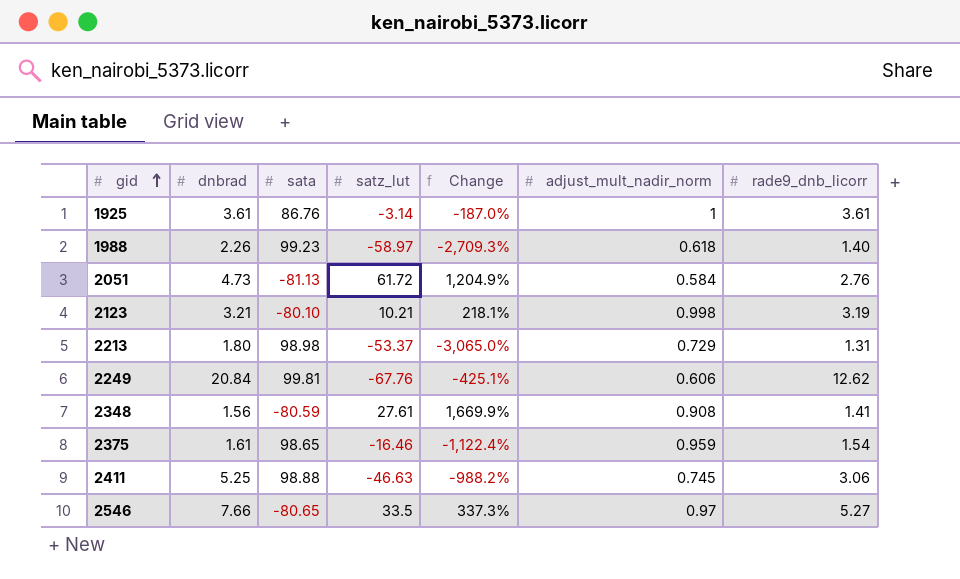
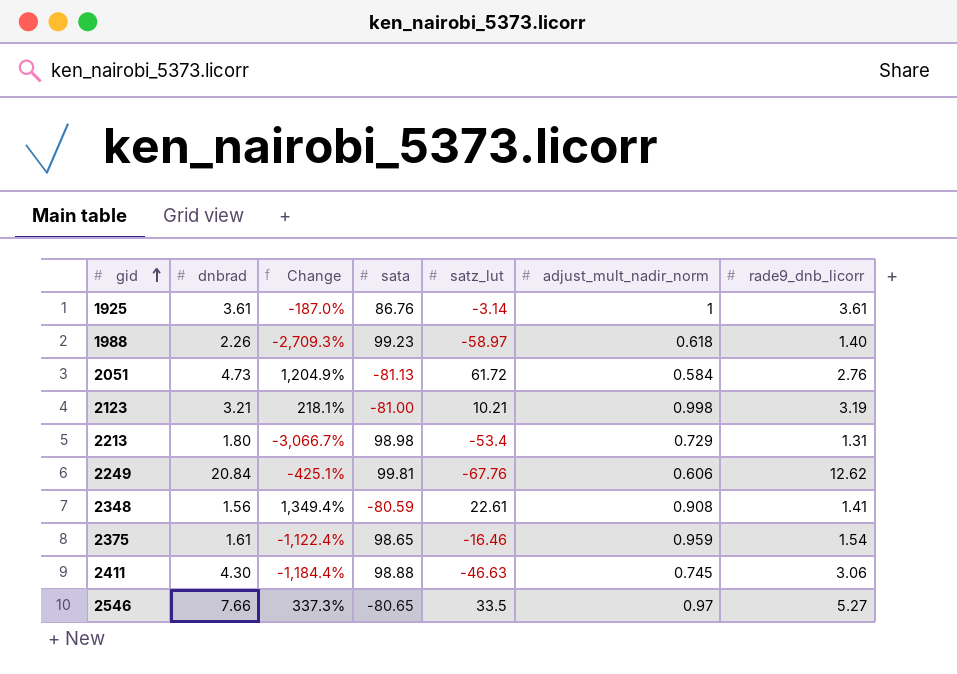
column Change | position: 5 -> 3
2123 | sata: -80.10 -> -81.00
2213 | Change: -3,065.0% -> -3,066.7%
2213 | satz_lut: -53.37 -> -53.4
2348 | Change: 1,669.9% -> 1,349.4%
2348 | satz_lut: 27.61 -> 22.61
2411 | dnbrad: 5.25 -> 4.30
2411 | Change: -988.2% -> -1,184.4%

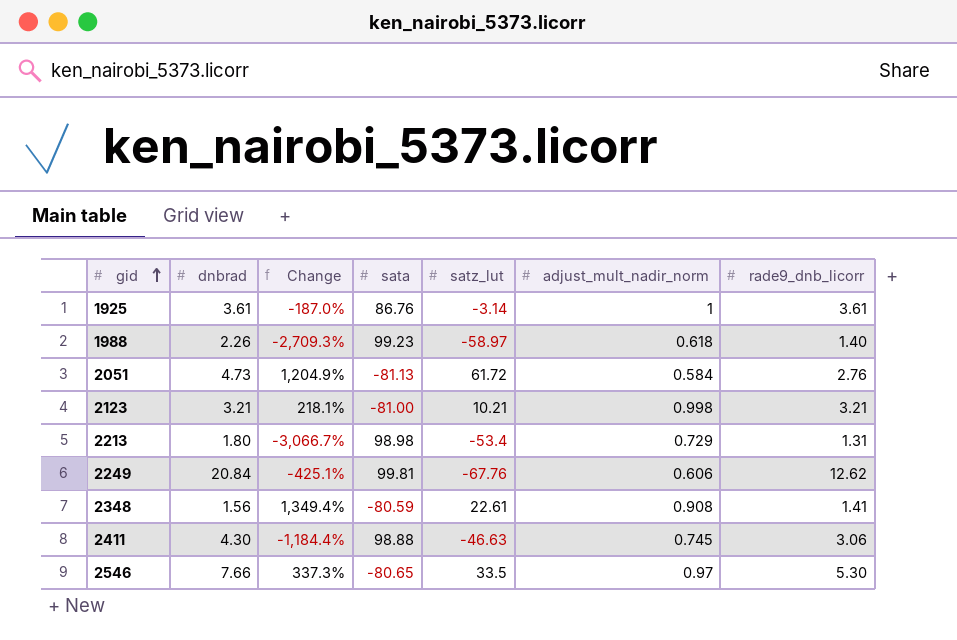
row 2375: 1.61 | -1,122.4% | 98.65 | -16.46 | 0.959 | 1.54 -> none
2123 | rade9_dnb_licorr: 3.19 -> 3.21
2546 | rade9_dnb_licorr: 5.27 -> 5.30

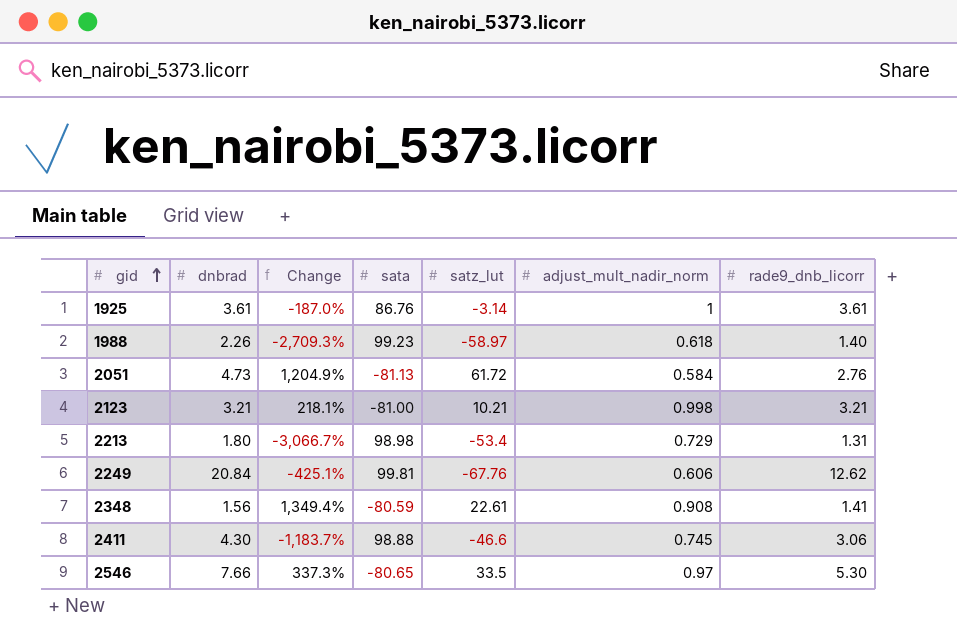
2411 | Change: -1,184.4% -> -1,183.7%
2411 | satz_lut: -46.63 -> -46.6

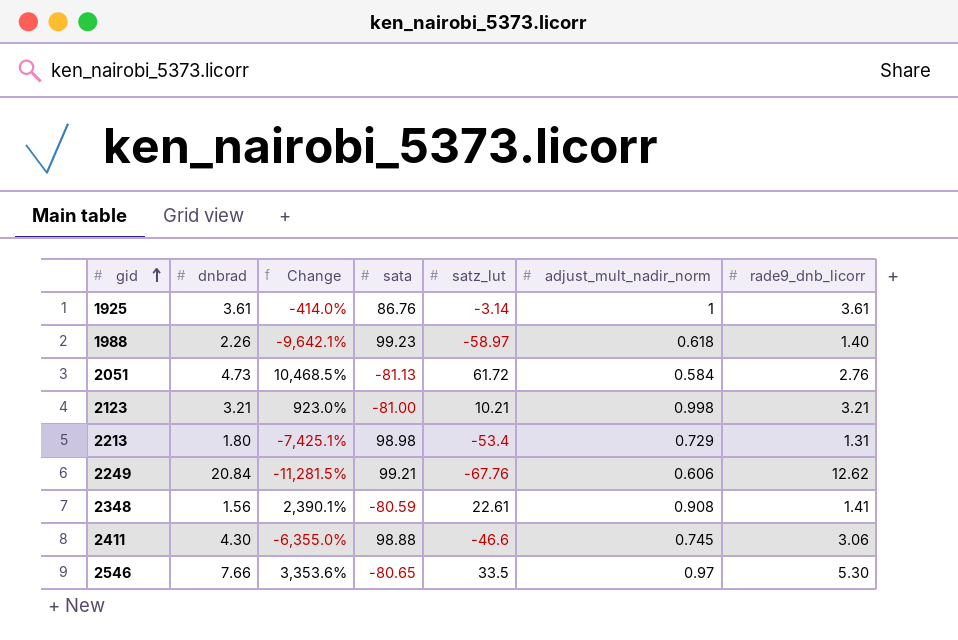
column Change | formula: ([satz_lut] - [dnbrad]) / [dnbrad] -> ([satz_lut] - [adjust_mult_nadir_norm]) / [adjust_mult_nadir_norm]
2249 | sata: 99.81 -> 99.21

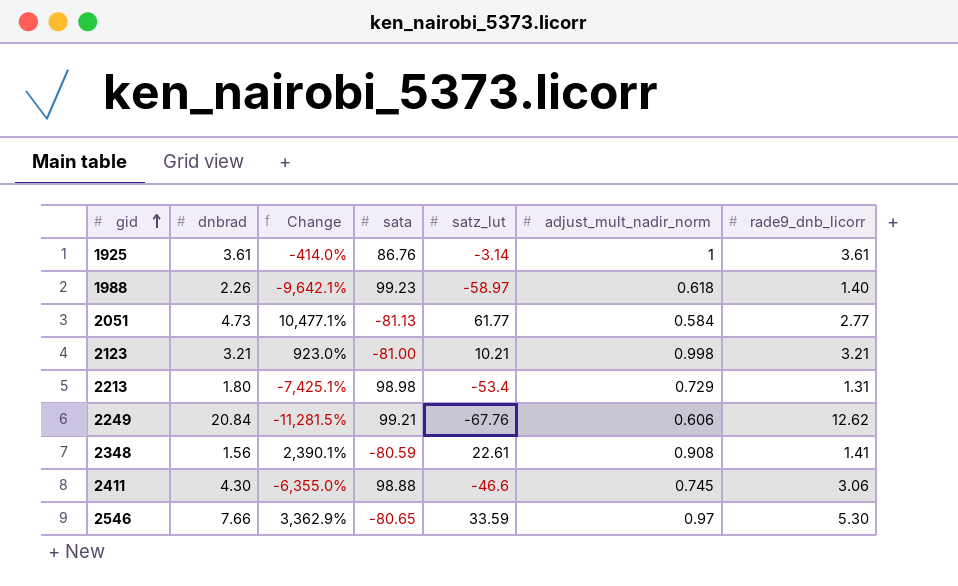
2051 | Change: 10,468.5% -> 10,477.1%
2051 | satz_lut: 61.72 -> 61.77
2051 | rade9_dnb_licorr: 2.76 -> 2.77
2546 | Change: 3,353.6% -> 3,362.9%
2546 | satz_lut: 33.5 -> 33.59

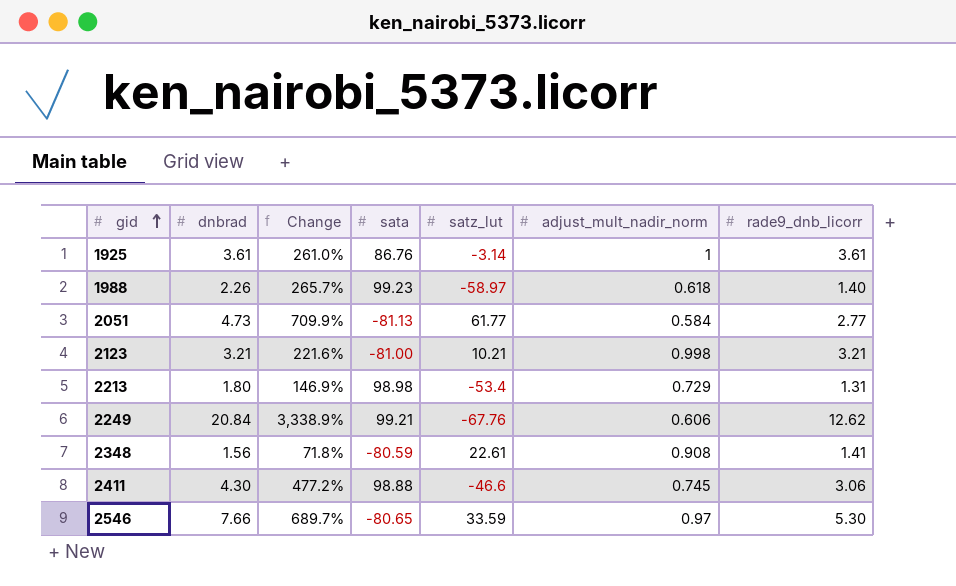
column Change | formula: ([satz_lut] - [adjust_mult_nadir_norm]) / [adjust_mult_nadir_norm] -> ([dnbrad] - [adjust_mult_nadir_norm]) / [adjust_mult_nadir_norm]

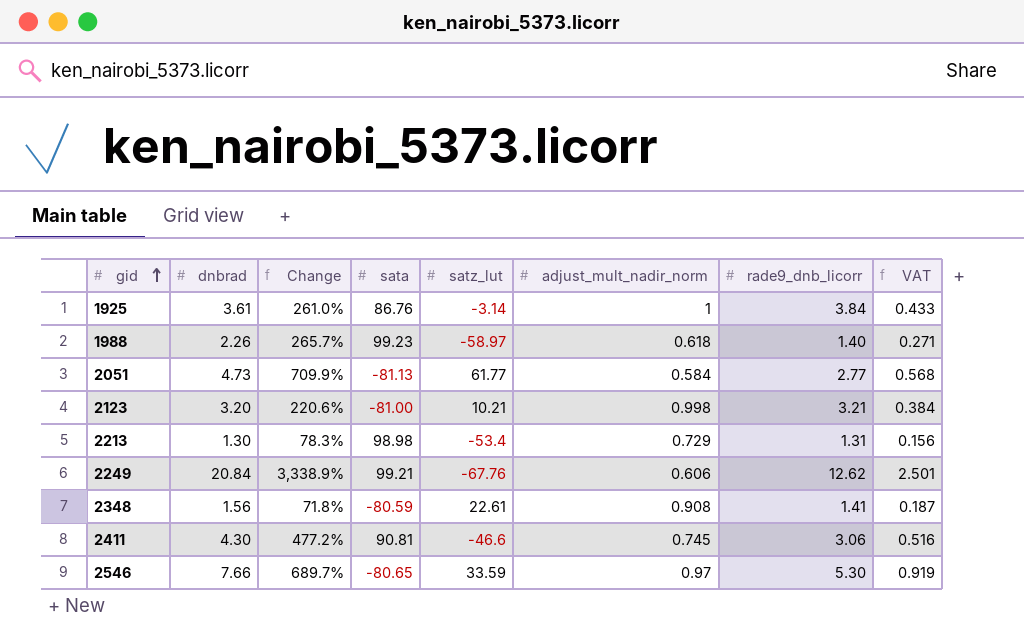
column VAT | formula: none -> [dnbrad] * 0.12
1925 | rade9_dnb_licorr: 3.61 -> 3.84
2123 | dnbrad: 3.21 -> 3.20
2123 | Change: 221.6% -> 220.6%
2213 | dnbrad: 1.80 -> 1.30
2213 | Change: 146.9% -> 78.3%
2411 | sata: 98.88 -> 90.81

